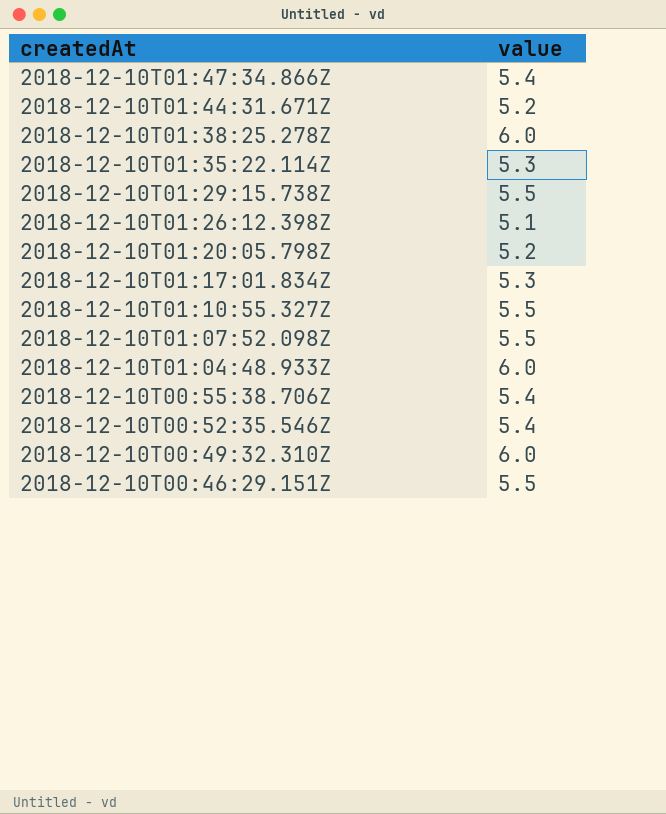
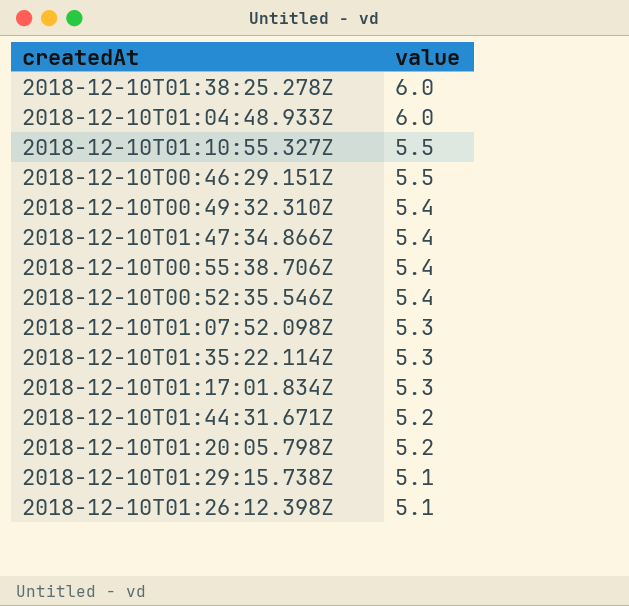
row order: createdAt descending -> value descending
2018-12-10T00:49:32.310Z | value: 6.0 -> 5.4
2018-12-10T01:07:52.098Z | value: 5.5 -> 5.3
2018-12-10T01:29:15.738Z | value: 5.5 -> 5.1

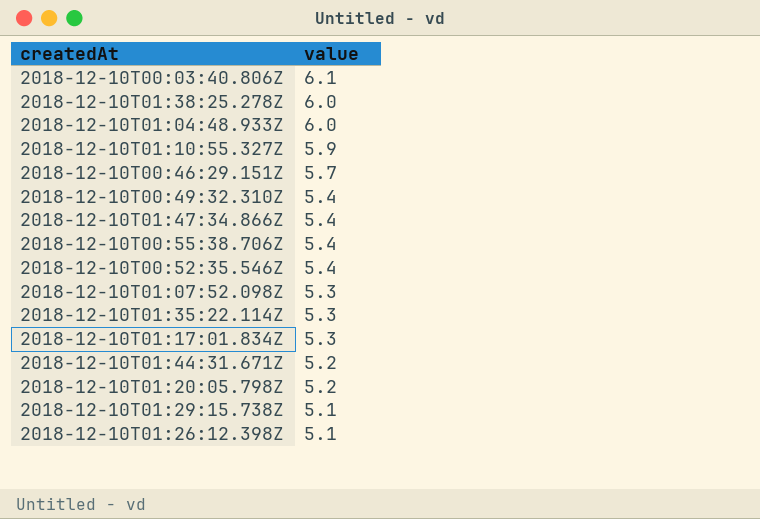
row 2018-12-10T00:03:40.806Z: none -> 6.1
2018-12-10T01:10:55.327Z | value: 5.5 -> 5.9
2018-12-10T00:46:29.151Z | value: 5.5 -> 5.7

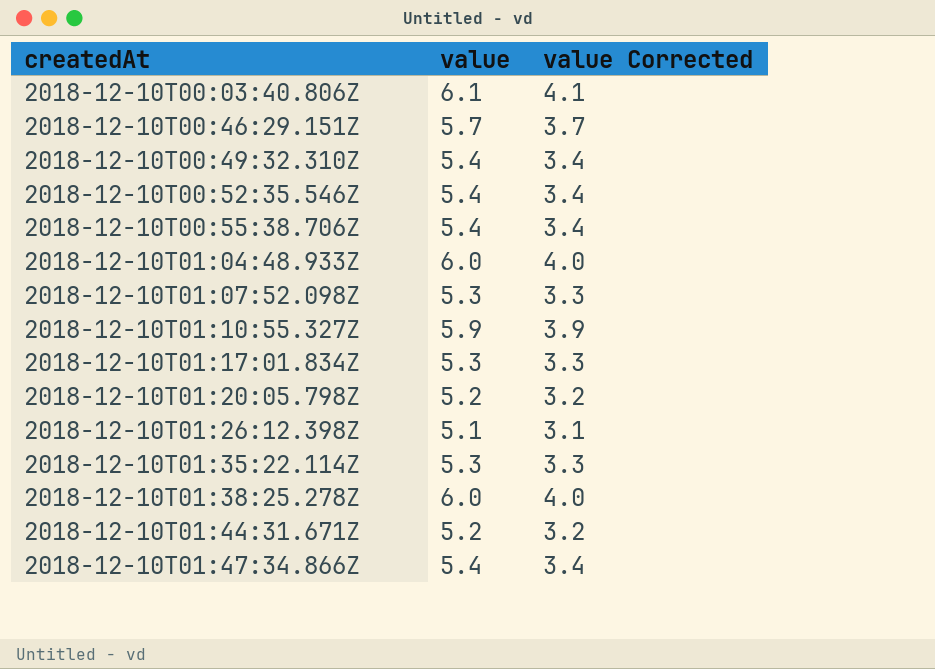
row order: value descending -> createdAt ascending
column value Corrected | formula: none -> [value] - 2
row 2018-12-10T01:29:15.738Z: 5.1 -> none

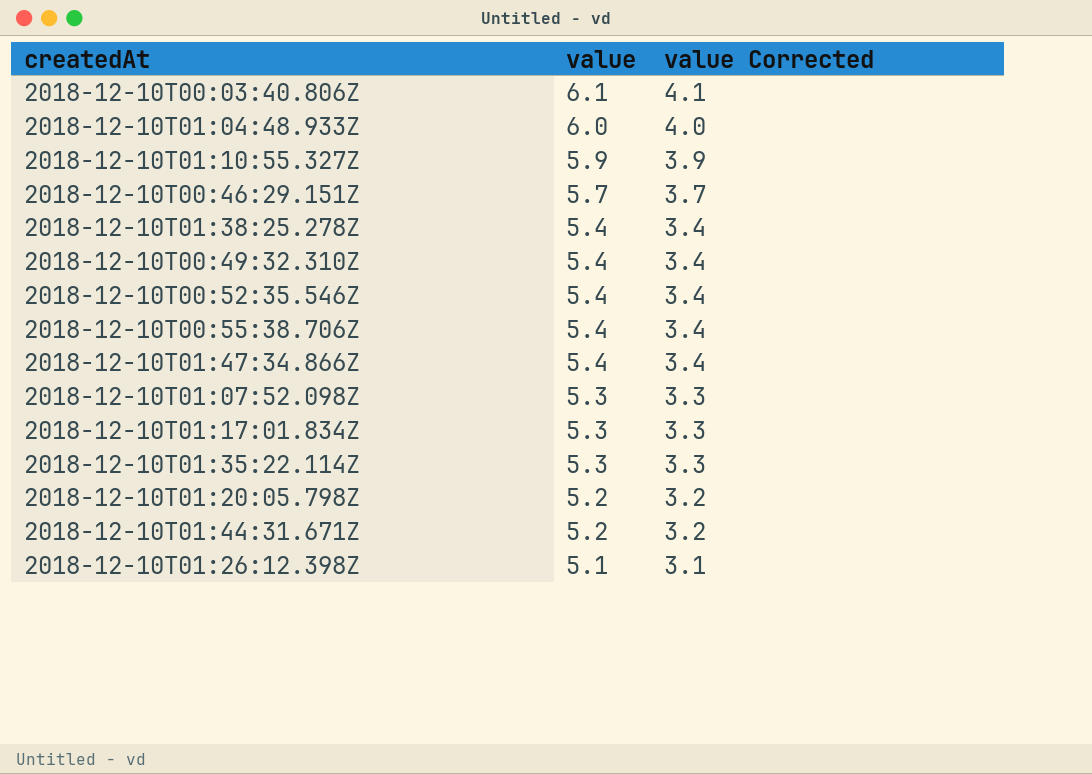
row order: createdAt ascending -> value descending
2018-12-10T01:38:25.278Z | value: 6.0 -> 5.4
2018-12-10T01:38:25.278Z | value Corrected: 4.0 -> 3.4

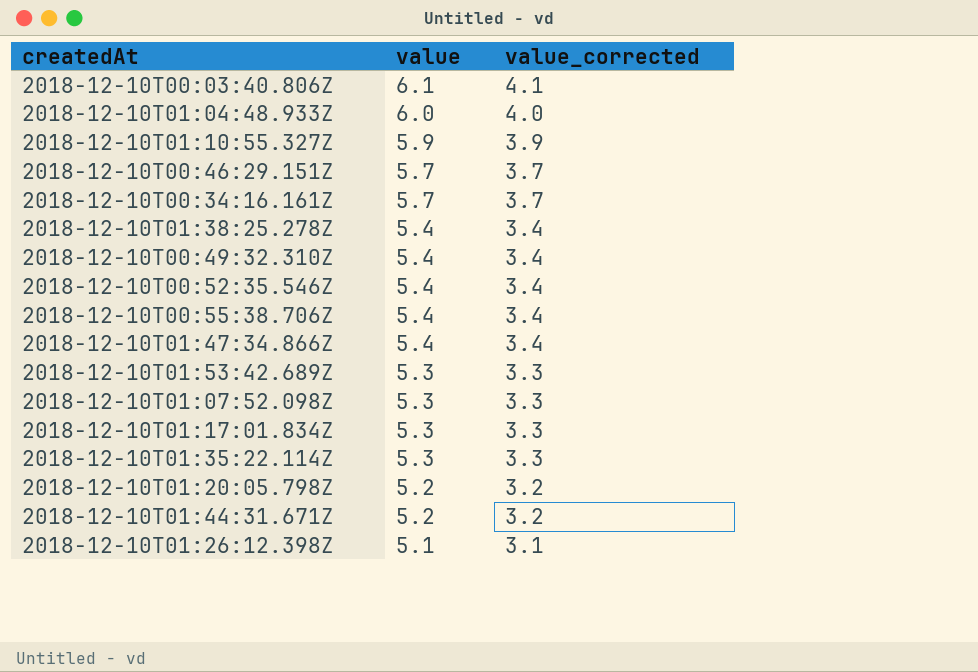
column name: value Corrected -> value_corrected
row 2018-12-10T00:34:16.161Z: none -> 5.7 | 3.7
row 2018-12-10T01:53:42.689Z: none -> 5.3 | 3.3

